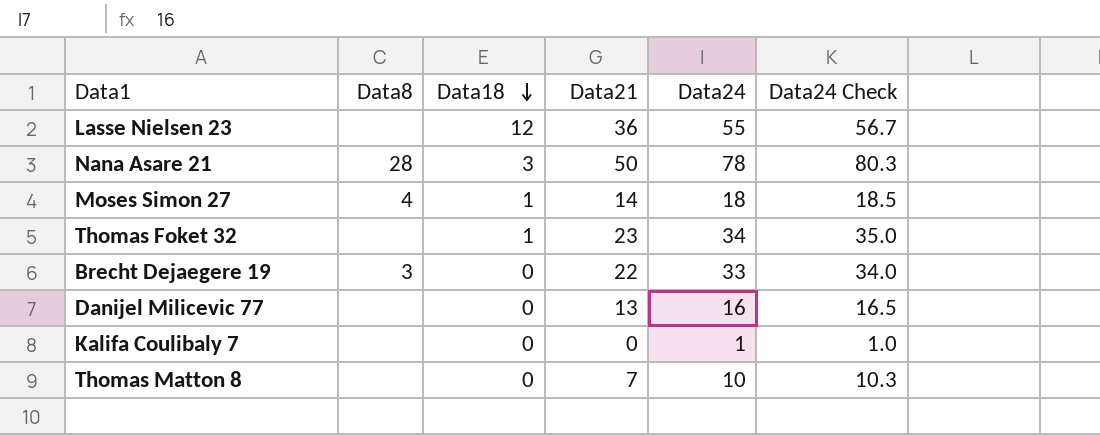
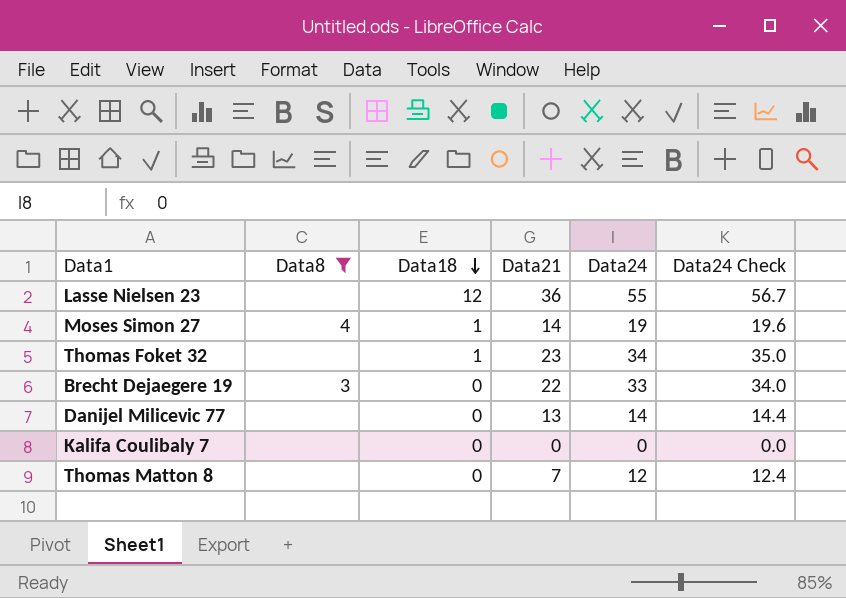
filter: none -> Data8 != 28
Moses Simon 27 | Data24: 18 -> 19
Moses Simon 27 | Data24 Check: 18.5 -> 19.6
Danijel Milicevic 77 | Data24: 16 -> 14
Danijel Milicevic 77 | Data24 Check: 16.5 -> 14.4
Kalifa Coulibaly 7 | Data24: 1 -> 0
Kalifa Coulibaly 7 | Data24 Check: 1.0 -> 0.0
Thomas Matton 8 | Data24: 10 -> 12
Thomas Matton 8 | Data24 Check: 10.3 -> 12.4

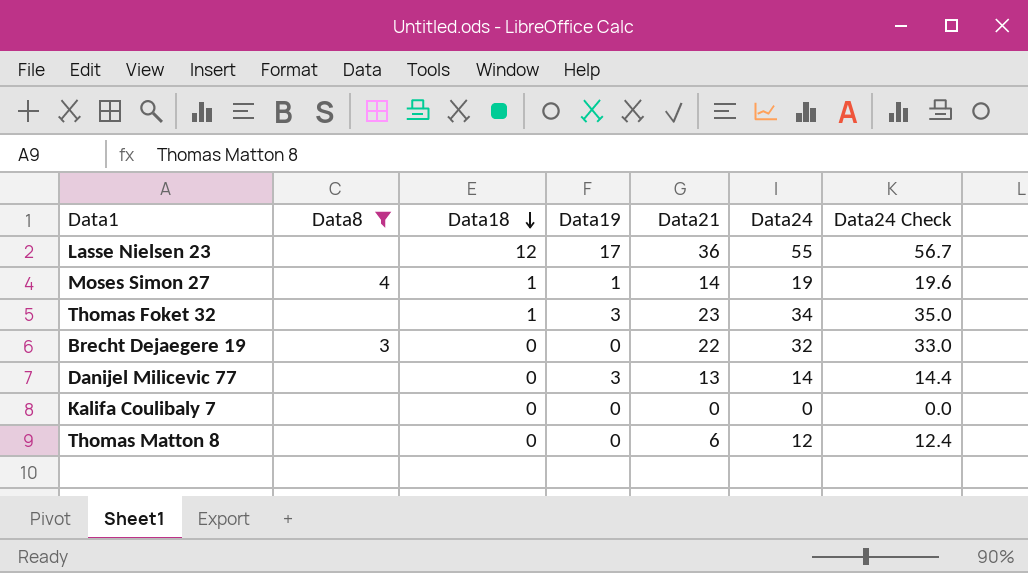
column Data19 | position: none -> 4
Brecht Dejaegere 19 | Data24: 33 -> 32
Brecht Dejaegere 19 | Data24 Check: 34.0 -> 33.0
Thomas Matton 8 | Data21: 7 -> 6

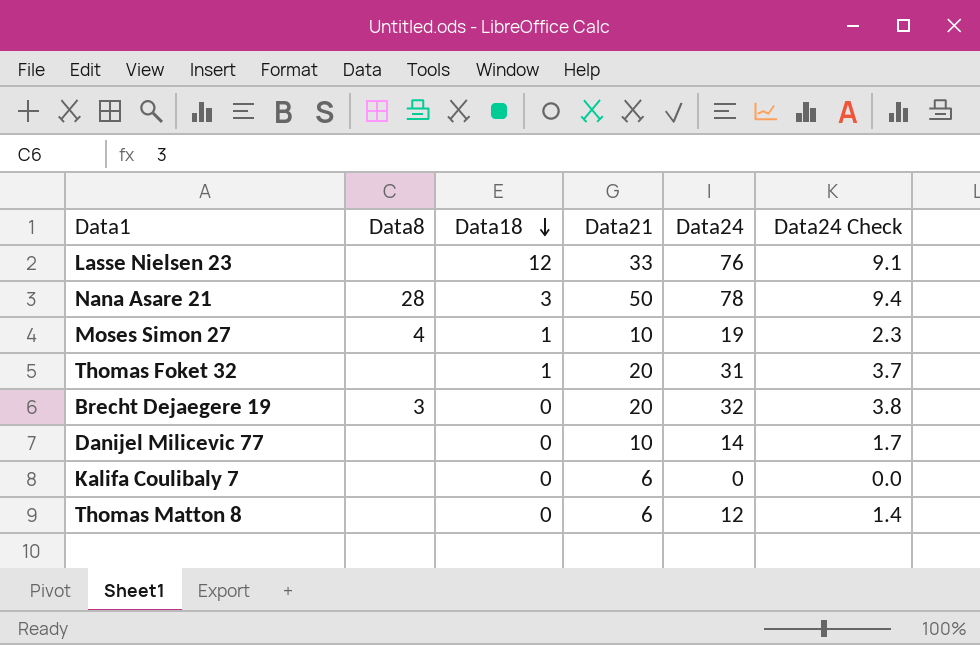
filter: Data8 != 28 -> none
column Data19 | position: 4 -> none
column Data24 Check | formula: [Data24] * 1.03 -> [Data24] * 0.12
Lasse Nielsen 23 | Data21: 36 -> 33
Lasse Nielsen 23 | Data24: 55 -> 76
Moses Simon 27 | Data21: 14 -> 10
Thomas Foket 32 | Data21: 23 -> 20
Thomas Foket 32 | Data24: 34 -> 31
Brecht Dejaegere 19 | Data21: 22 -> 20
Danijel Milicevic 77 | Data21: 13 -> 10
Kalifa Coulibaly 7 | Data21: 0 -> 6

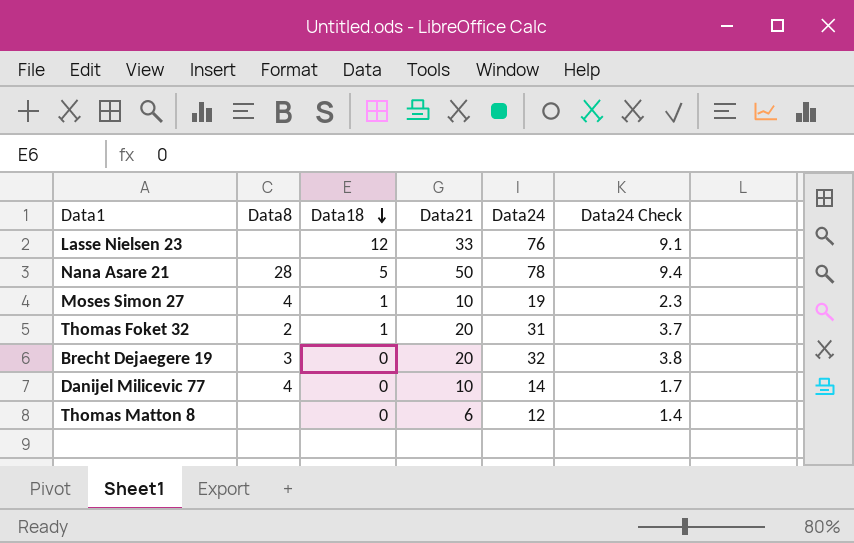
row Kalifa Coulibaly 7: none | 0 | 6 | 0 | 0.0 -> none
Nana Asare 21 | Data18: 3 -> 5
Thomas Foket 32 | Data8: none -> 2
Danijel Milicevic 77 | Data8: none -> 4

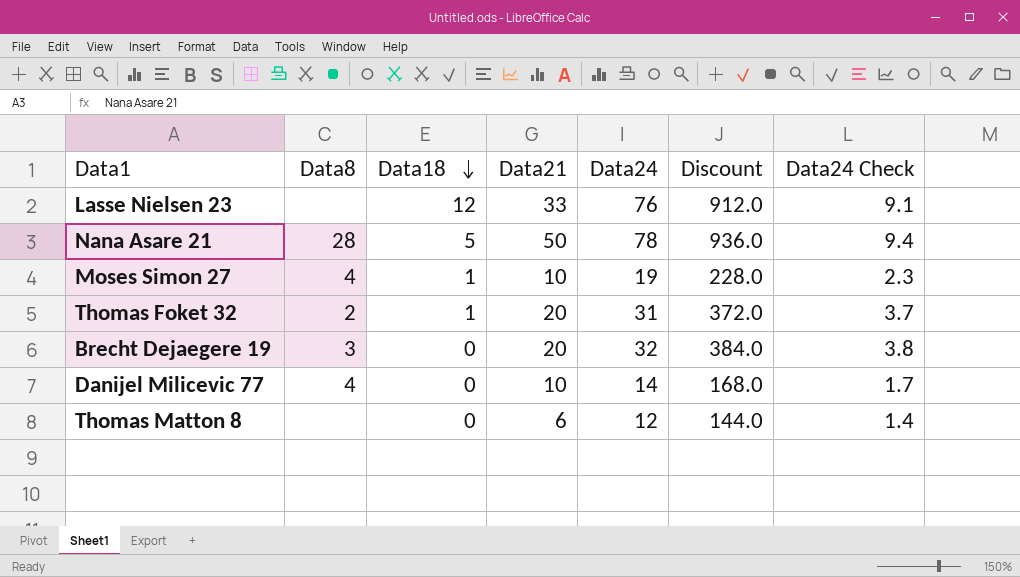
column Discount | formula: none -> [Data24] * 12

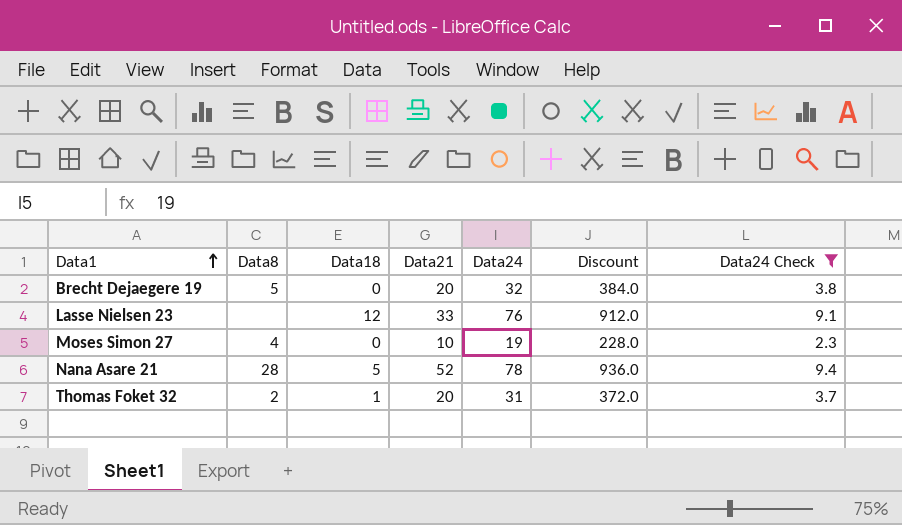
filter: none -> Data24 Check >= 2.3
row order: Data18 descending -> Data1 ascending
Brecht Dejaegere 19 | Data8: 3 -> 5
Moses Simon 27 | Data18: 1 -> 0
Nana Asare 21 | Data21: 50 -> 52

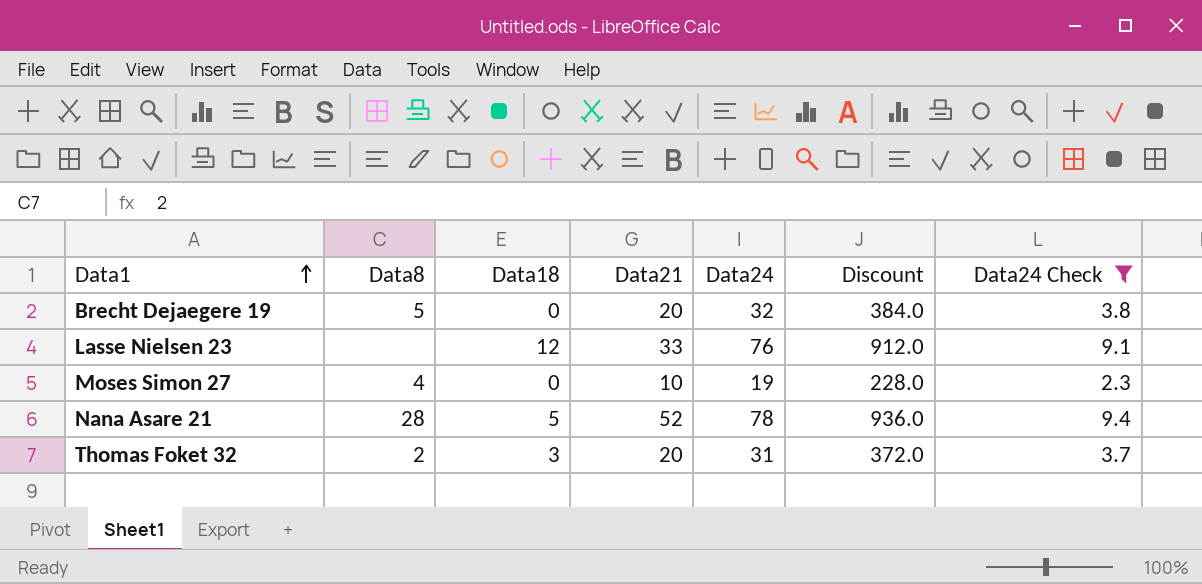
Thomas Foket 32 | Data18: 1 -> 3

